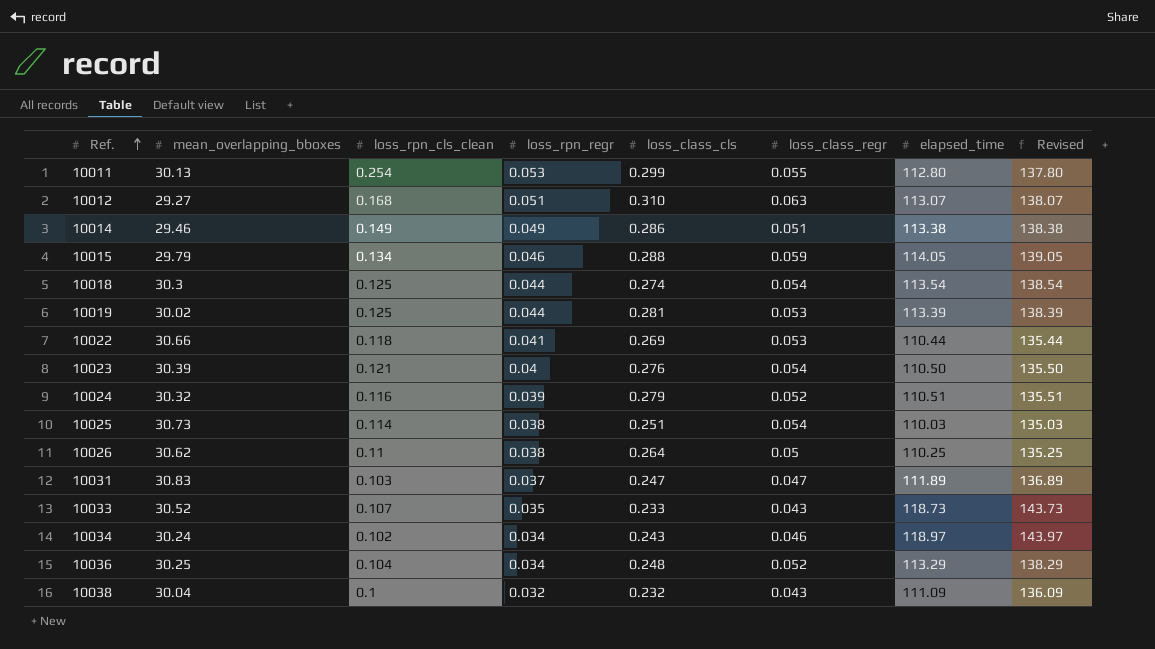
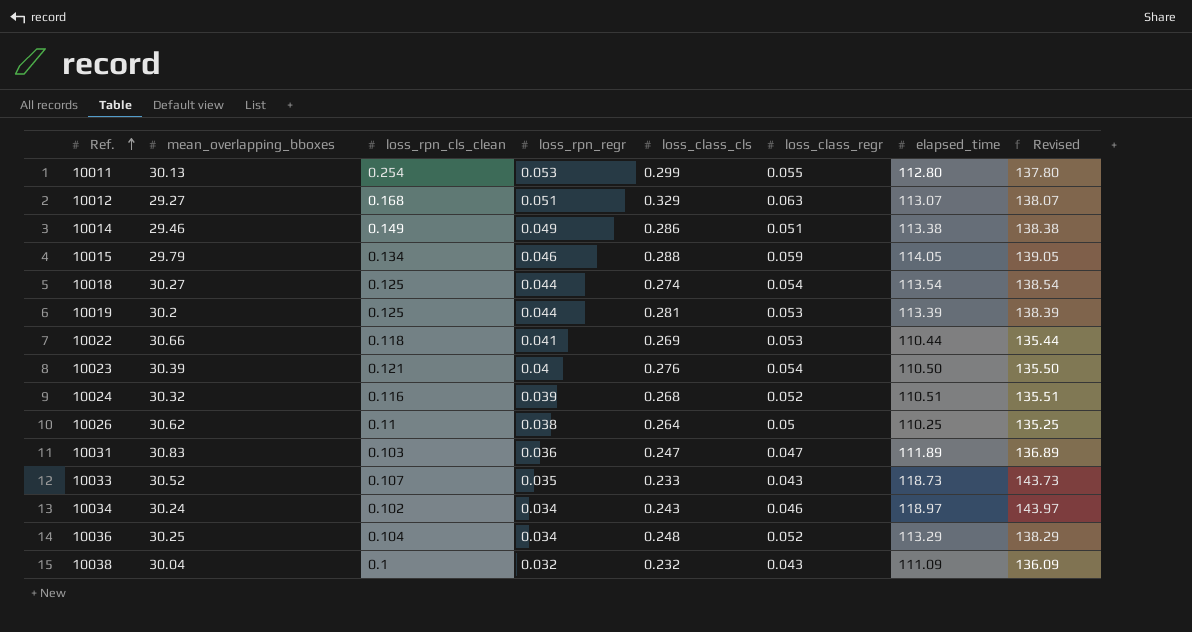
row 10025: 30.73 | 0.114 | 0.038 | 0.251 | 0.054 | 110.03 | 135.03 -> none
10012 | loss_class_cls: 0.310 -> 0.329
10018 | mean_overlapping_bboxes: 30.3 -> 30.27
10019 | mean_overlapping_bboxes: 30.02 -> 30.2
10024 | loss_class_cls: 0.279 -> 0.268
10031 | loss_rpn_regr: 0.037 -> 0.036

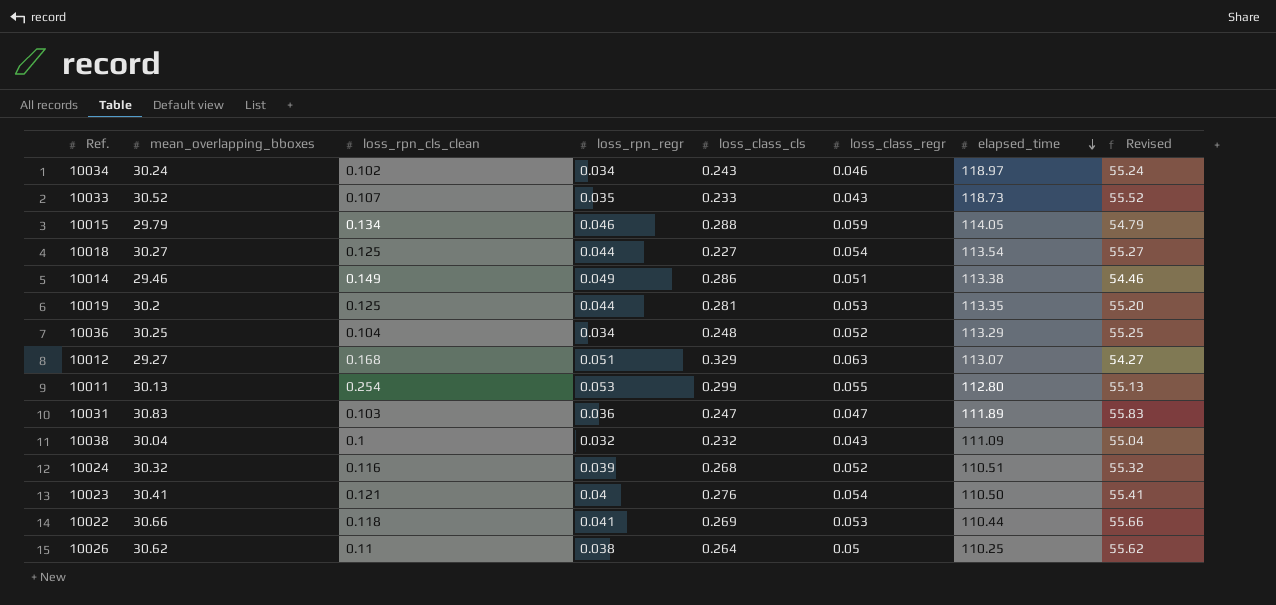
row order: Ref. ascending -> elapsed_time descending
column Revised | formula: [elapsed_time] + 25 -> [mean_overlapping_bboxes] + 25
10018 | loss_class_cls: 0.274 -> 0.227
10019 | elapsed_time: 113.39 -> 113.35
10023 | mean_overlapping_bboxes: 30.39 -> 30.41

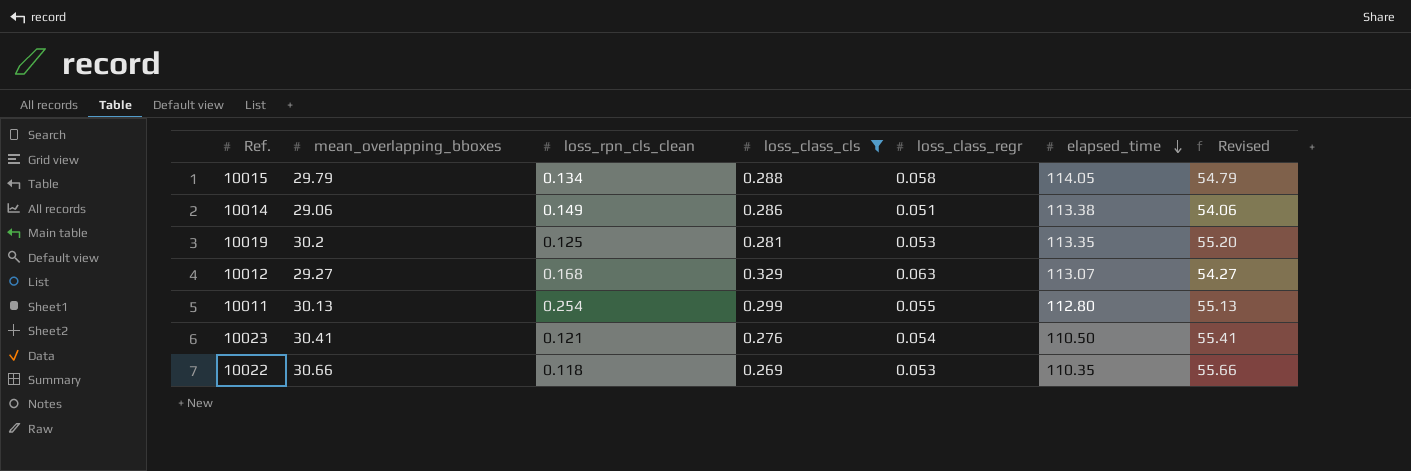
filter: none -> loss_class_cls >= 0.269
column loss_rpn_regr | position: 4 -> none
10015 | loss_class_regr: 0.059 -> 0.058
10014 | mean_overlapping_bboxes: 29.46 -> 29.06
10014 | Revised: 54.46 -> 54.06
10022 | elapsed_time: 110.44 -> 110.35

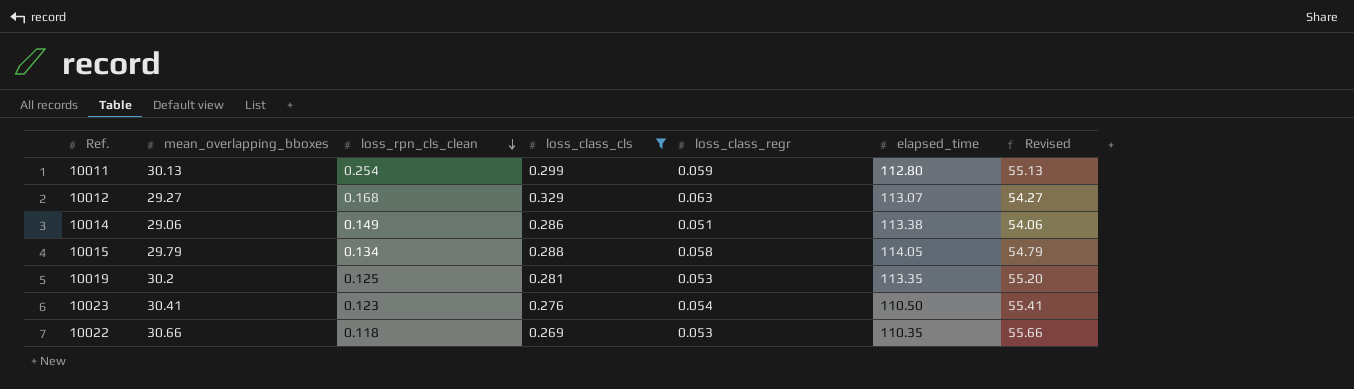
row order: elapsed_time descending -> loss_rpn_cls_clean descending
10011 | loss_class_regr: 0.055 -> 0.059
10023 | loss_rpn_cls_clean: 0.121 -> 0.123

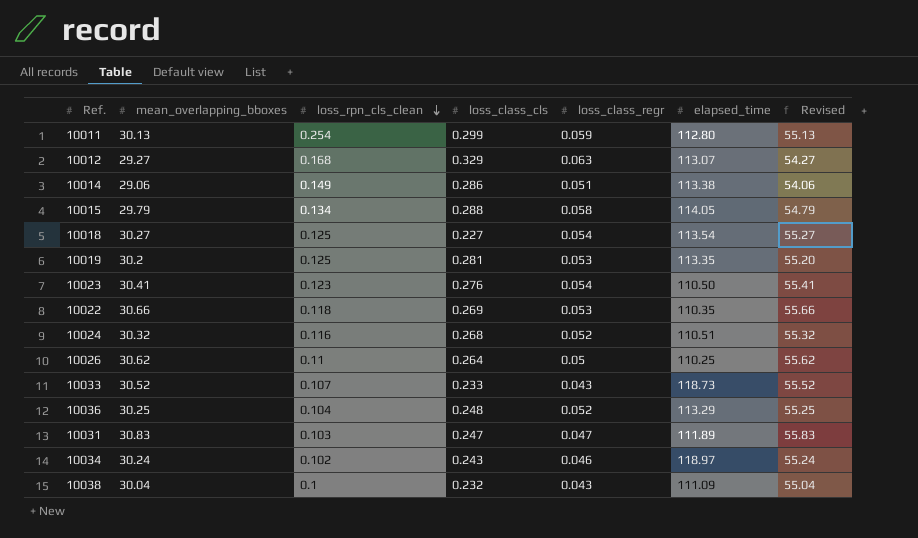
filter: loss_class_cls >= 0.269 -> none

